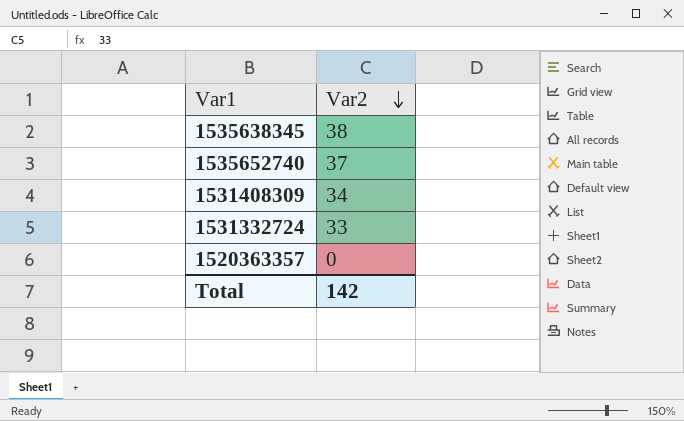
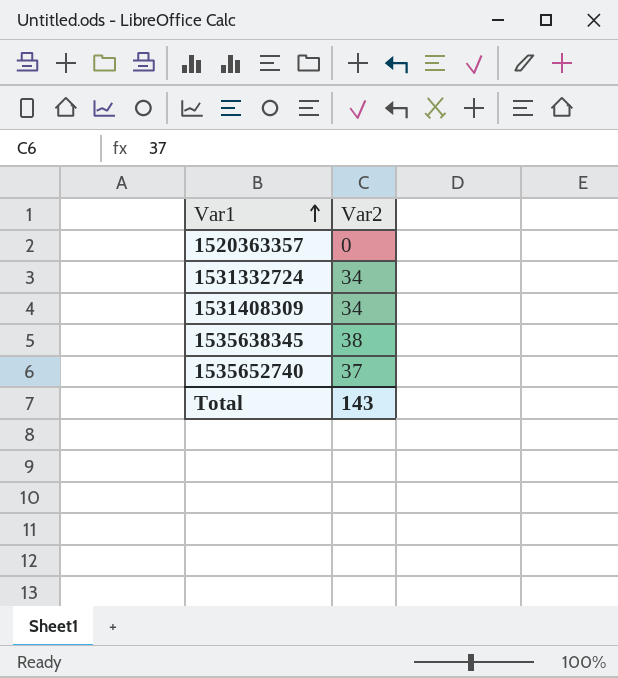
row order: Var2 descending -> Var1 ascending
1531332724 | Var2: 33 -> 34
Total | Var2: 142 -> 143

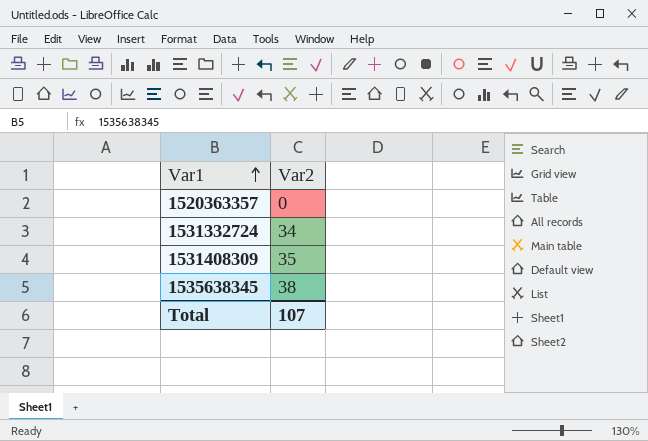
row 1535652740: 37 -> none
1531408309 | Var2: 34 -> 35
Total | Var2: 143 -> 107

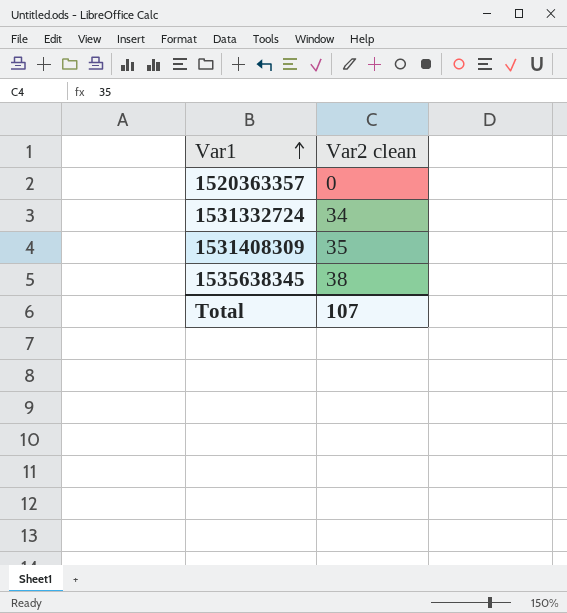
column name: Var2 -> Var2 clean

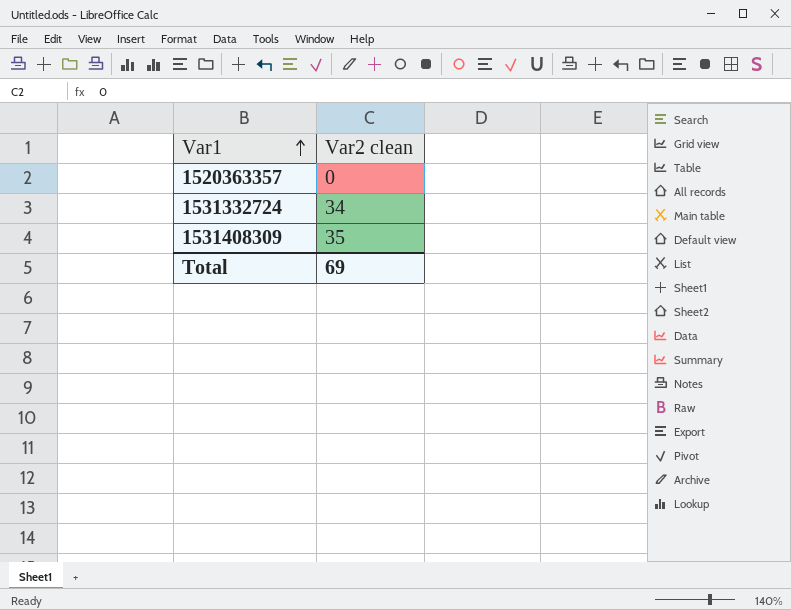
row 1535638345: 38 -> none
Total | Var2 clean: 107 -> 69

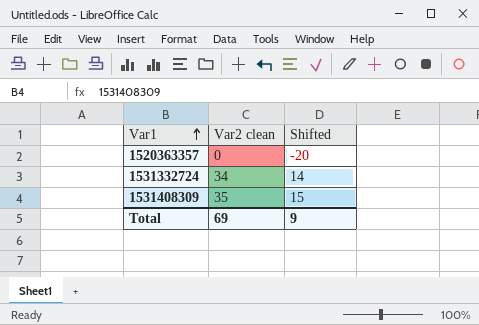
column Shifted | formula: none -> [Var2 clean] - 20

